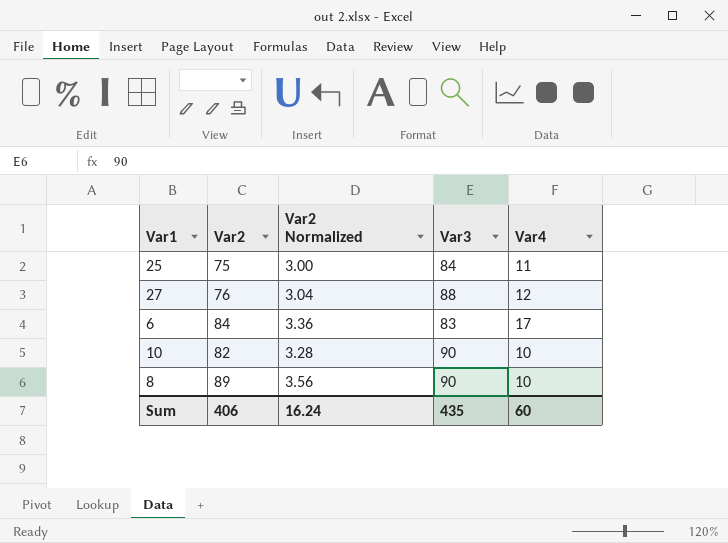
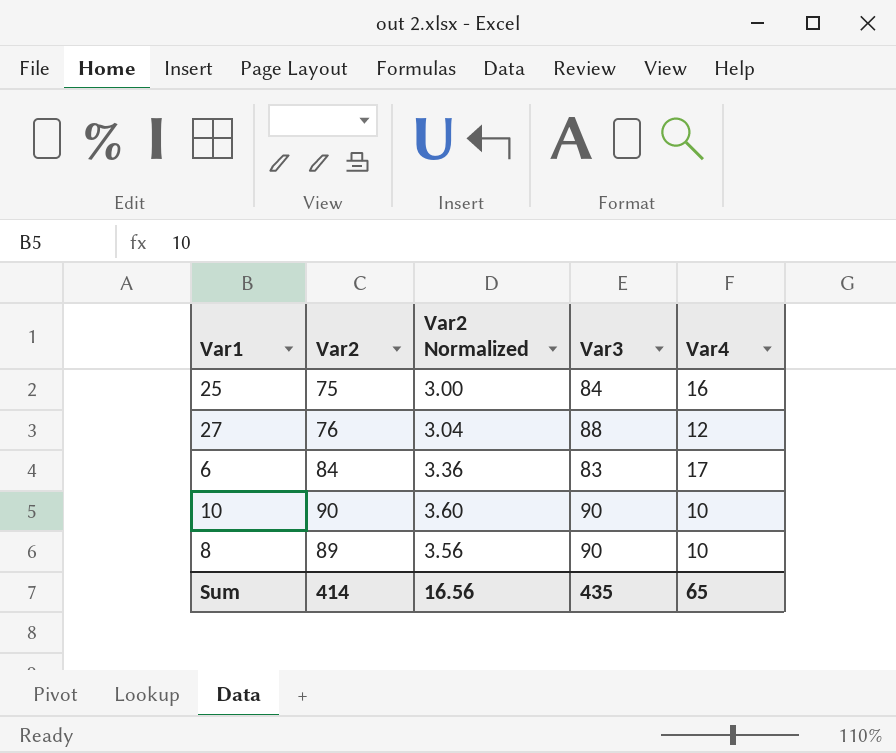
25 | Var4: 11 -> 16
10 | Var2: 82 -> 90
10 | Var2 Normalized: 3.28 -> 3.60
Sum | Var2: 406 -> 414
Sum | Var2 Normalized: 16.24 -> 16.56
Sum | Var4: 60 -> 65

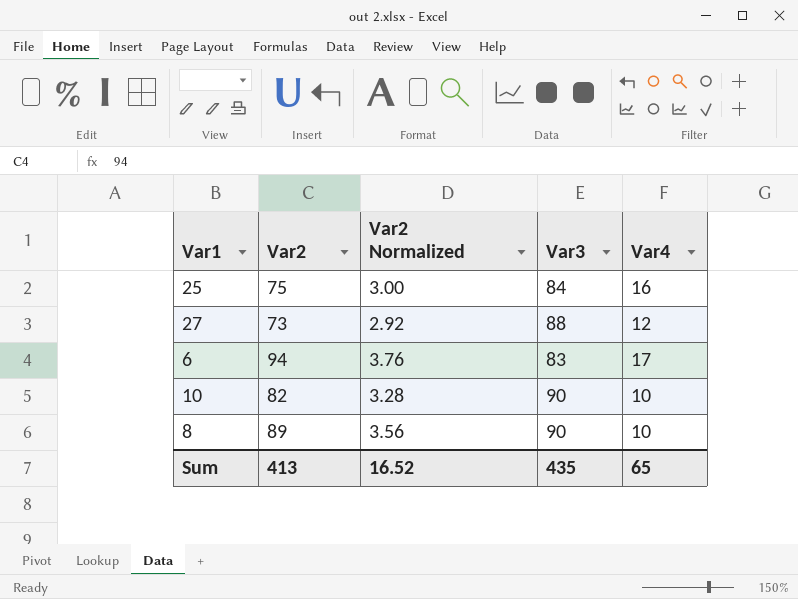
27 | Var2: 76 -> 73
27 | Var2 Normalized: 3.04 -> 2.92
6 | Var2: 84 -> 94
6 | Var2 Normalized: 3.36 -> 3.76
10 | Var2: 90 -> 82
10 | Var2 Normalized: 3.60 -> 3.28
Sum | Var2: 414 -> 413
Sum | Var2 Normalized: 16.56 -> 16.52

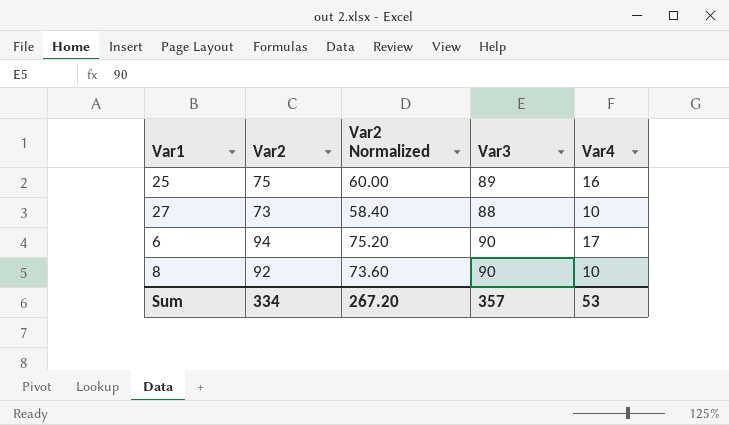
column Var2 Normalized | formula: [Var2] * 0.04 -> [Var2] * 0.8
row 10: 82 | 3.28 | 90 | 10 -> none
25 | Var3: 84 -> 89
27 | Var4: 12 -> 10
6 | Var3: 83 -> 90
8 | Var2: 89 -> 92
Sum | Var2: 413 -> 334
Sum | Var2 Normalized: 16.52 -> 267.20
Sum | Var3: 435 -> 357
Sum | Var4: 65 -> 53

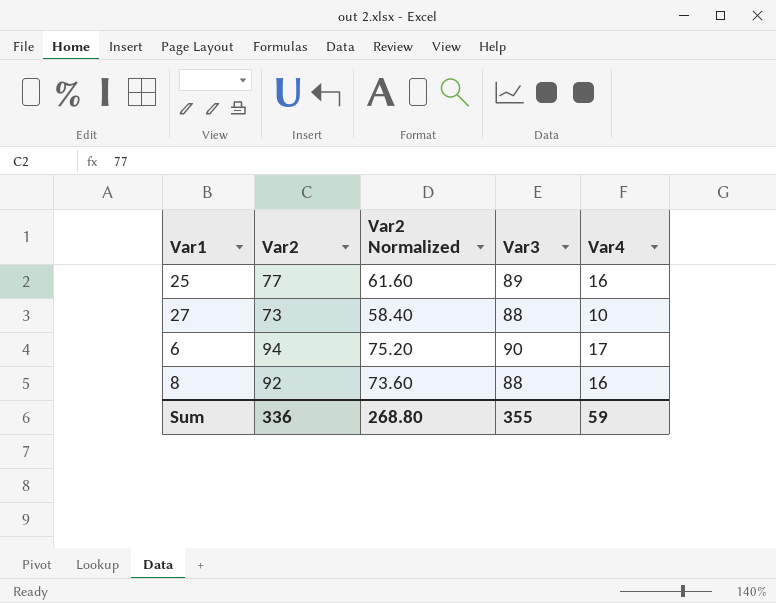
25 | Var2: 75 -> 77
25 | Var2 Normalized: 60.00 -> 61.60
8 | Var3: 90 -> 88
8 | Var4: 10 -> 16
Sum | Var2: 334 -> 336
Sum | Var2 Normalized: 267.20 -> 268.80
Sum | Var3: 357 -> 355
Sum | Var4: 53 -> 59

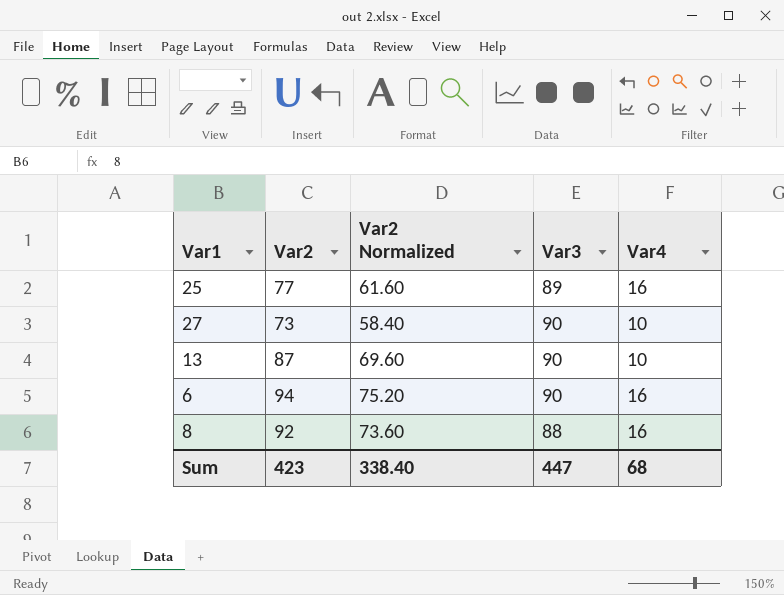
27 | Var3: 88 -> 90
row 13: none -> 87 | 69.60 | 90 | 10
6 | Var4: 17 -> 16
Sum | Var2: 336 -> 423
Sum | Var2 Normalized: 268.80 -> 338.40
Sum | Var3: 355 -> 447
Sum | Var4: 59 -> 68

